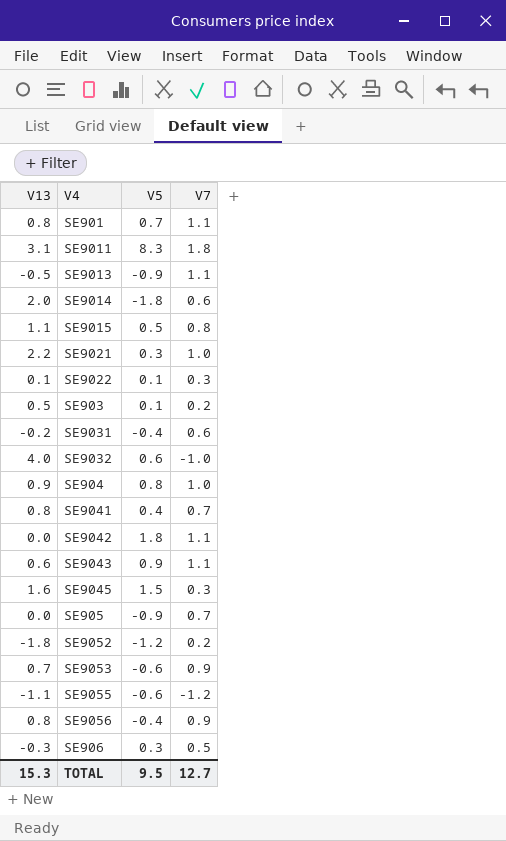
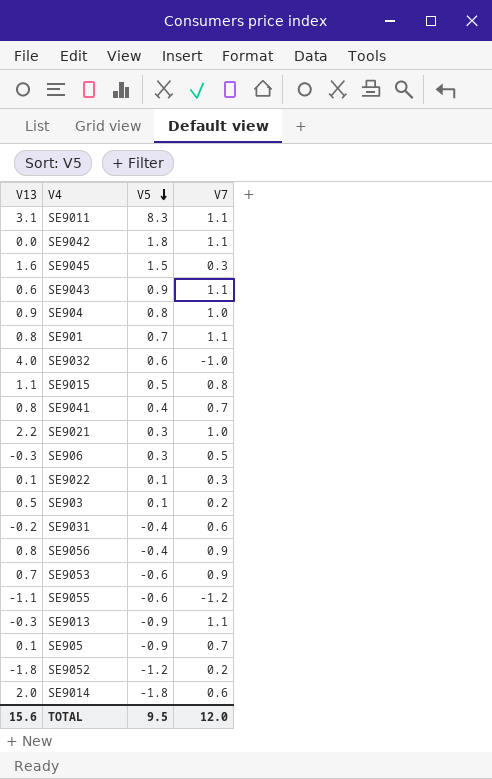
row order: none -> V5 descending
SE9011 | V7: 1.8 -> 1.1
SE9013 | V13: -0.5 -> -0.3
SE905 | V13: 0.0 -> 0.1
TOTAL | V13: 15.3 -> 15.6
TOTAL | V7: 12.7 -> 12.0

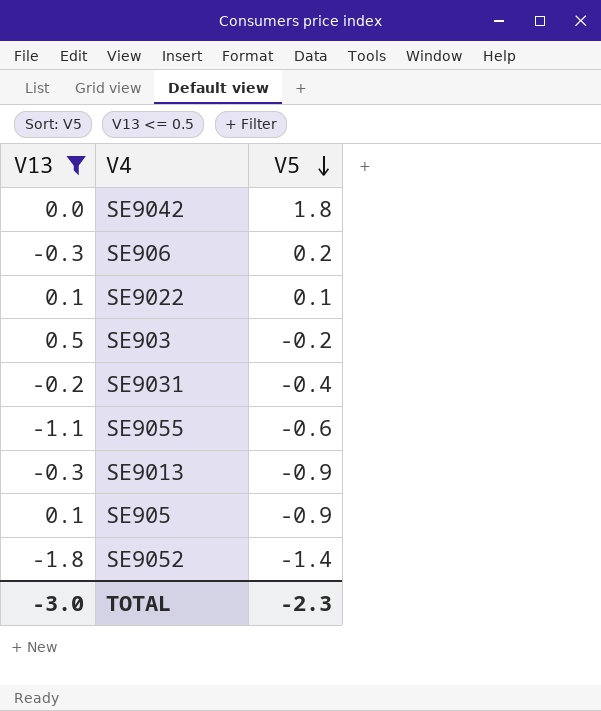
filter: none -> V13 <= 0.5
column V7 | position: 4 -> none
SE906 | V5: 0.3 -> 0.2
SE903 | V5: 0.1 -> -0.2
SE9052 | V5: -1.2 -> -1.4
TOTAL | V13: 15.6 -> -3.0
TOTAL | V5: 9.5 -> -2.3

